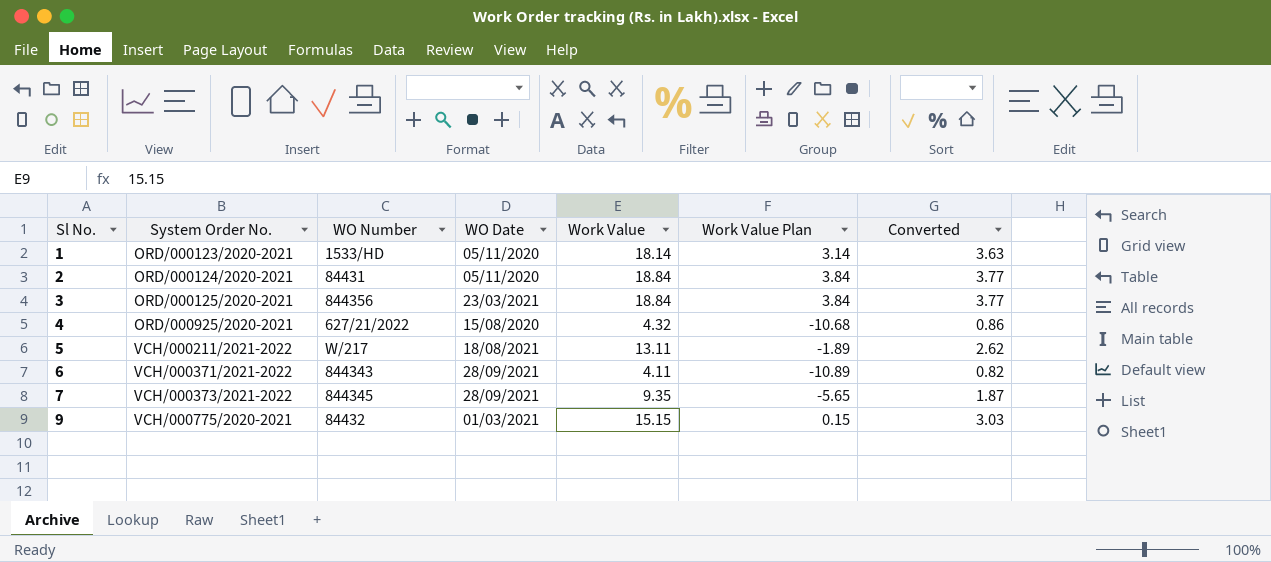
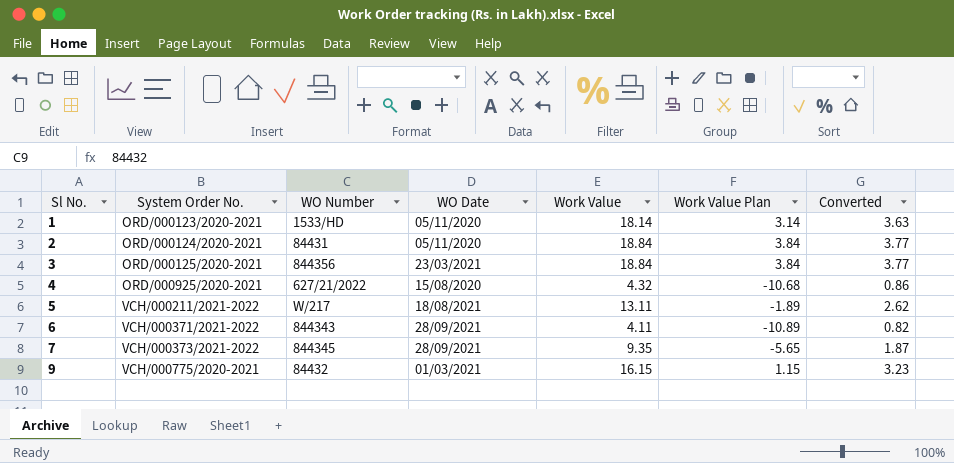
9 | Work Value: 15.15 -> 16.15
9 | Work Value Plan: 0.15 -> 1.15
9 | Converted: 3.03 -> 3.23

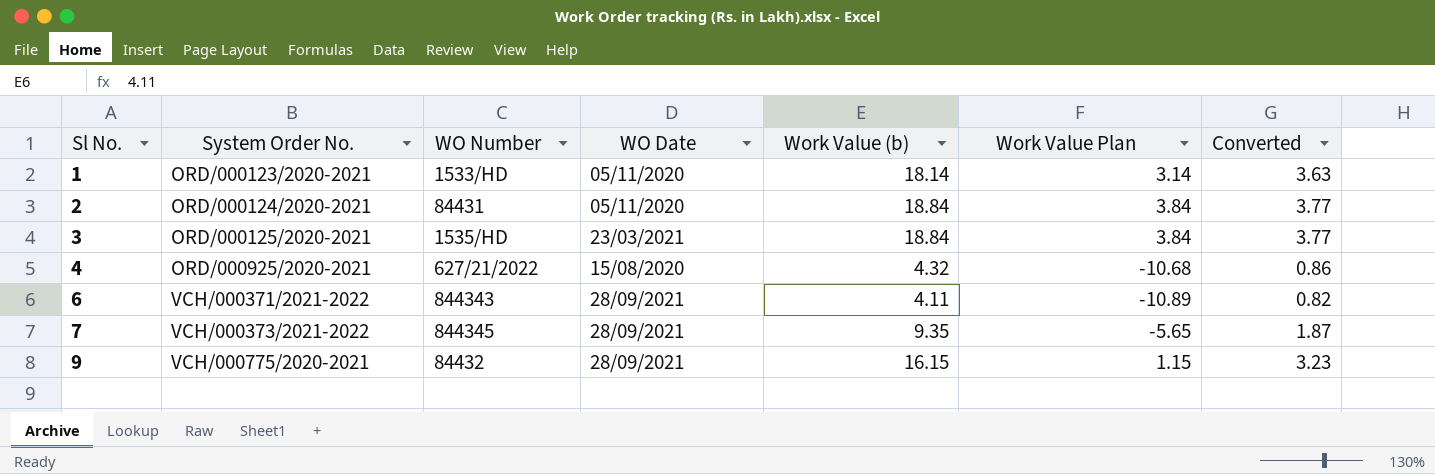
column name: Work Value -> Work Value (b)
row 5: VCH/000211/2021-2022 | W/217 | 18/08/2021 | 13.11 | -1.89 | 2.62 -> none
3 | WO Number: 844356 -> 1535/HD
9 | WO Date: 01/03/2021 -> 28/09/2021

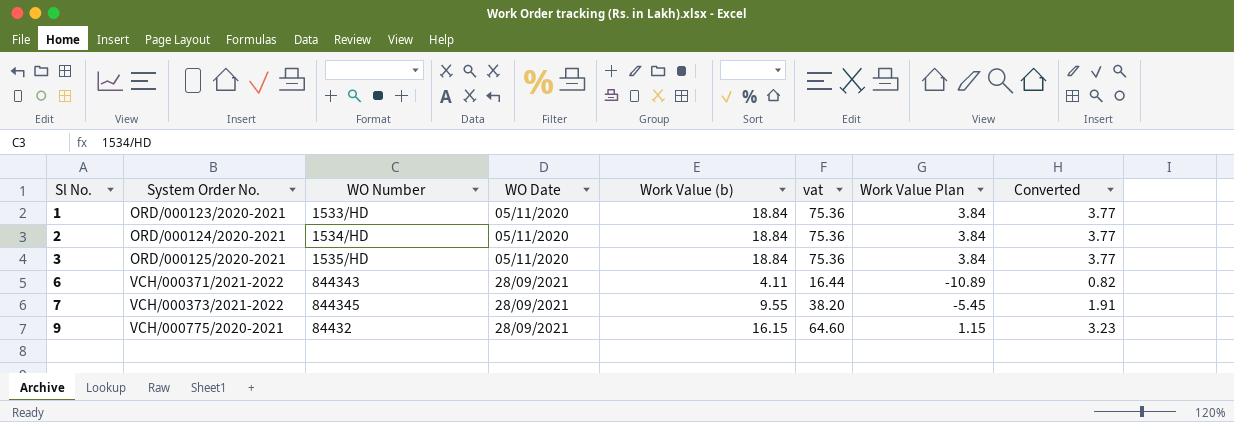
column vat | formula: none -> [Work Value (b)] * 4
row 4: ORD/000925/2020-2021 | 627/21/2022 | 15/08/2020 | 4.32 | -10.68 | 0.86 -> none
1 | Work Value (b): 18.14 -> 18.84
1 | Work Value Plan: 3.14 -> 3.84
1 | Converted: 3.63 -> 3.77
2 | WO Number: 84431 -> 1534/HD
3 | WO Date: 23/03/2021 -> 05/11/2020
7 | Work Value (b): 9.35 -> 9.55
7 | Work Value Plan: -5.65 -> -5.45
7 | Converted: 1.87 -> 1.91

